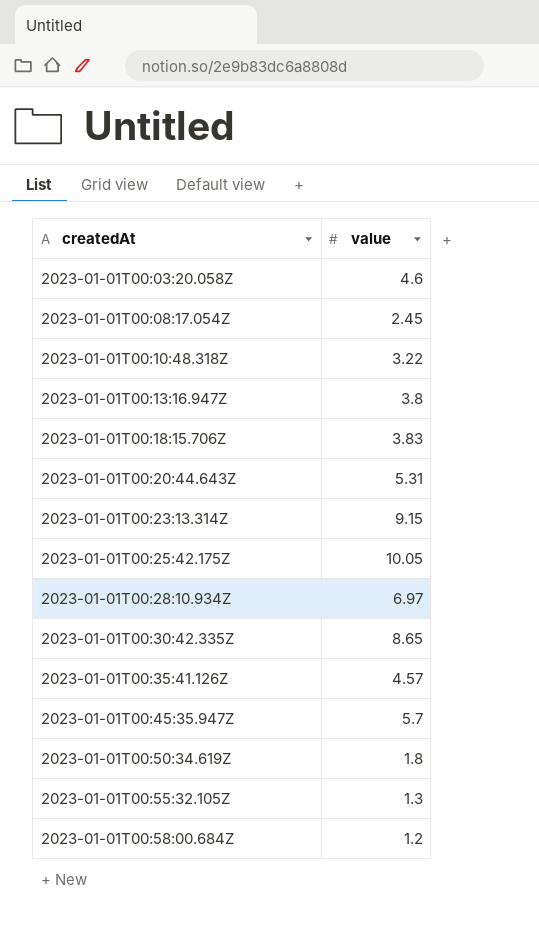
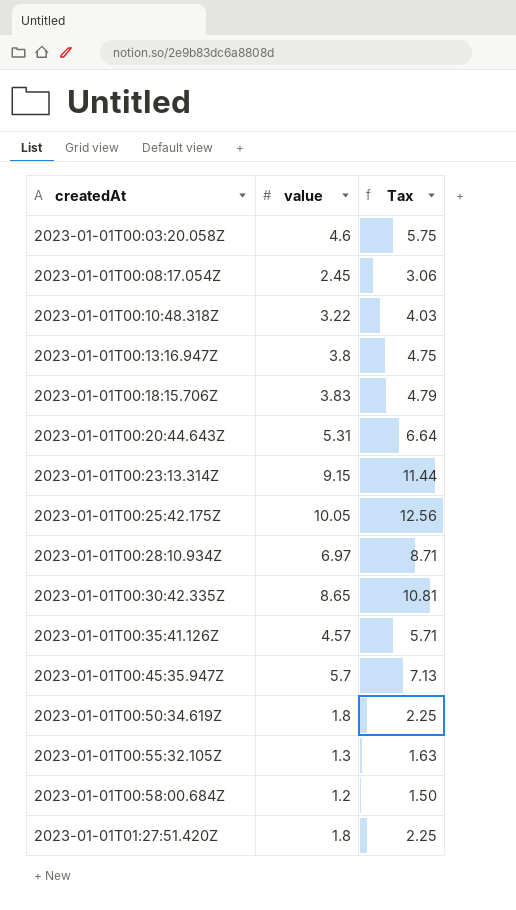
column Tax | formula: none -> [value] * 1.25
row 2023-01-01T01:27:51.420Z: none -> 1.8 | 2.25

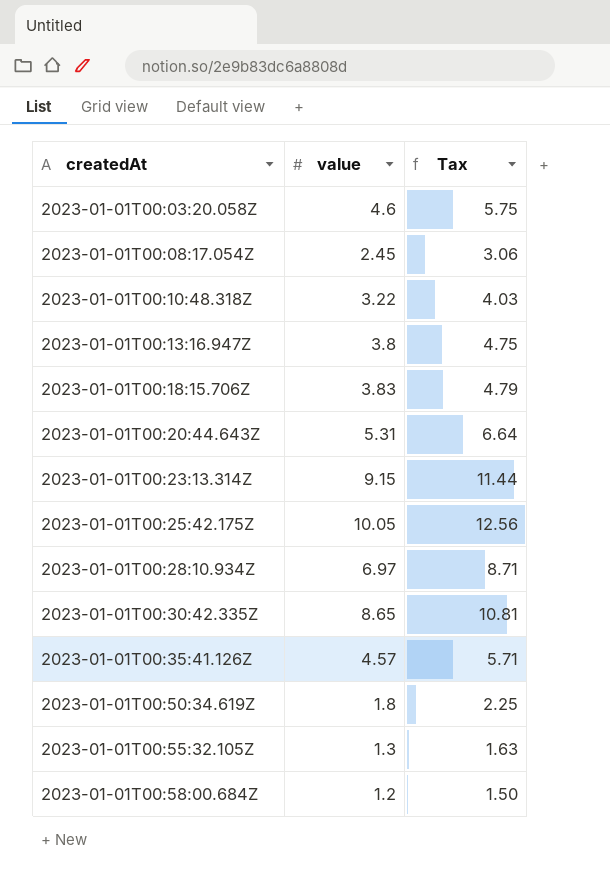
row 2023-01-01T00:45:35.947Z: 5.7 | 7.13 -> none
row 2023-01-01T01:27:51.420Z: 1.8 | 2.25 -> none

